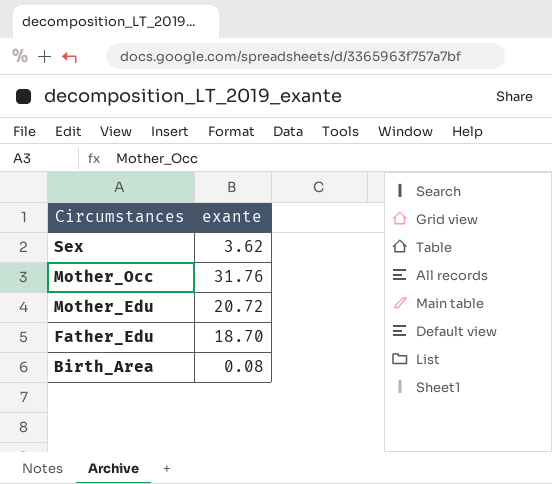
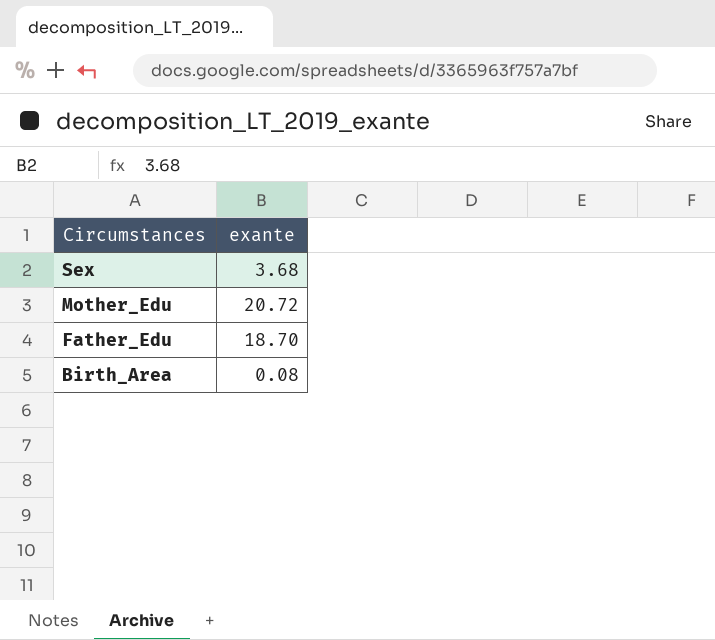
row Mother_Occ: 31.76 -> none
Sex | exante: 3.62 -> 3.68

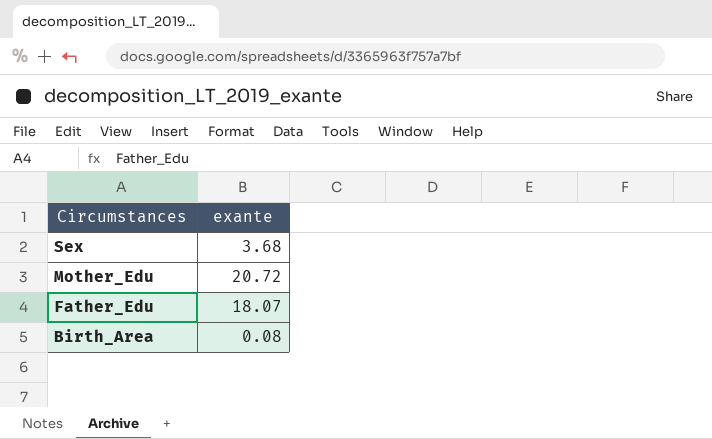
Father_Edu | exante: 18.70 -> 18.07

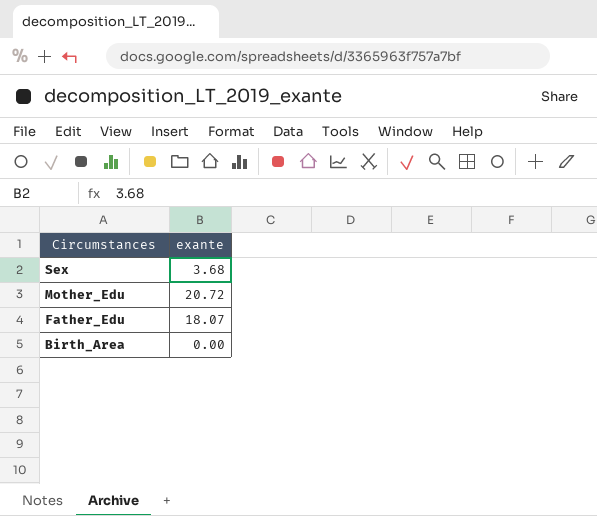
Birth_Area | exante: 0.08 -> 0.00

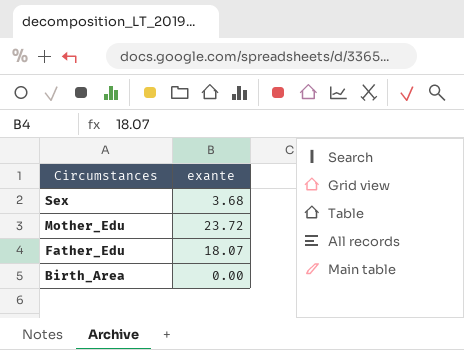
Mother_Edu | exante: 20.72 -> 23.72

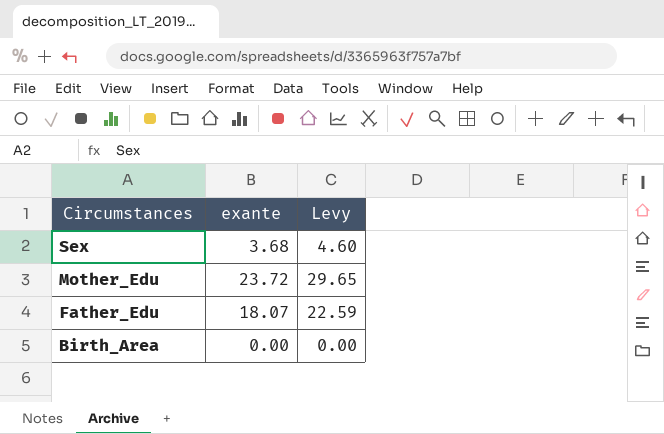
column Levy | formula: none -> [exante] * 1.25

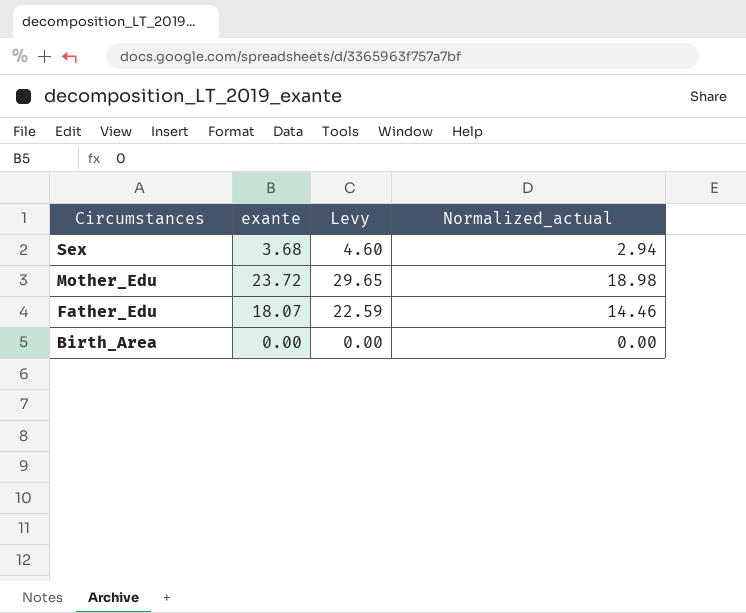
column Normalized_actual | formula: none -> [exante] * 0.8

